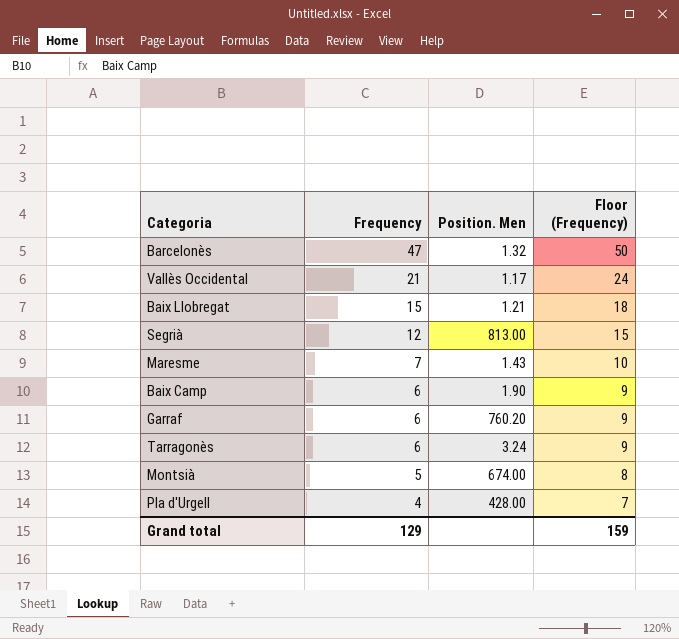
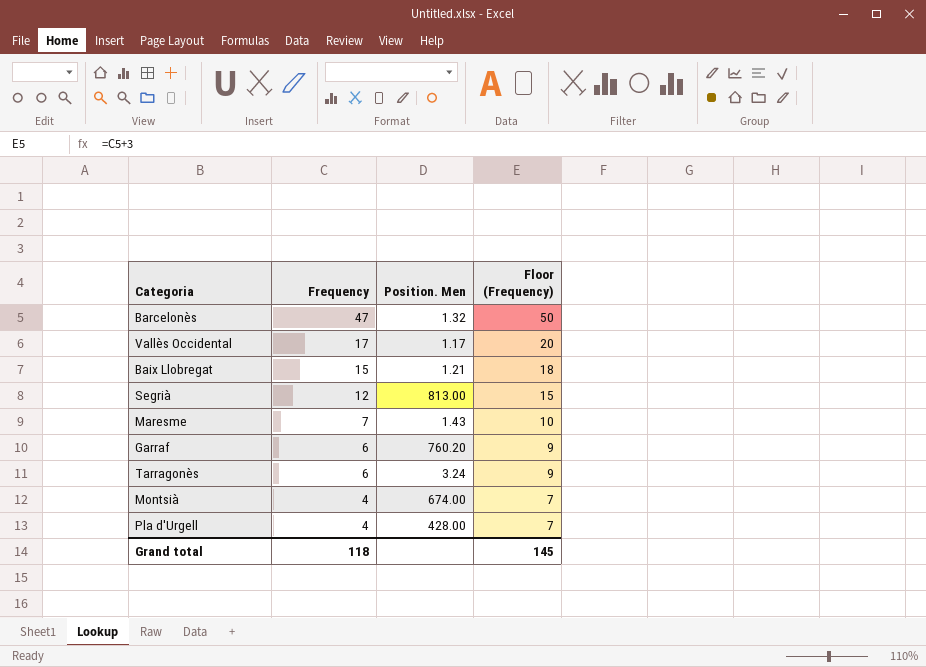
row Baix Camp: 6 | 1.90 | 9 -> none
Vallès Occidental | Frequency: 21 -> 17
Vallès Occidental | Floor (Frequency): 24 -> 20
Montsià | Frequency: 5 -> 4
Montsià | Floor (Frequency): 8 -> 7
Grand total | Frequency: 129 -> 118
Grand total | Floor (Frequency): 159 -> 145

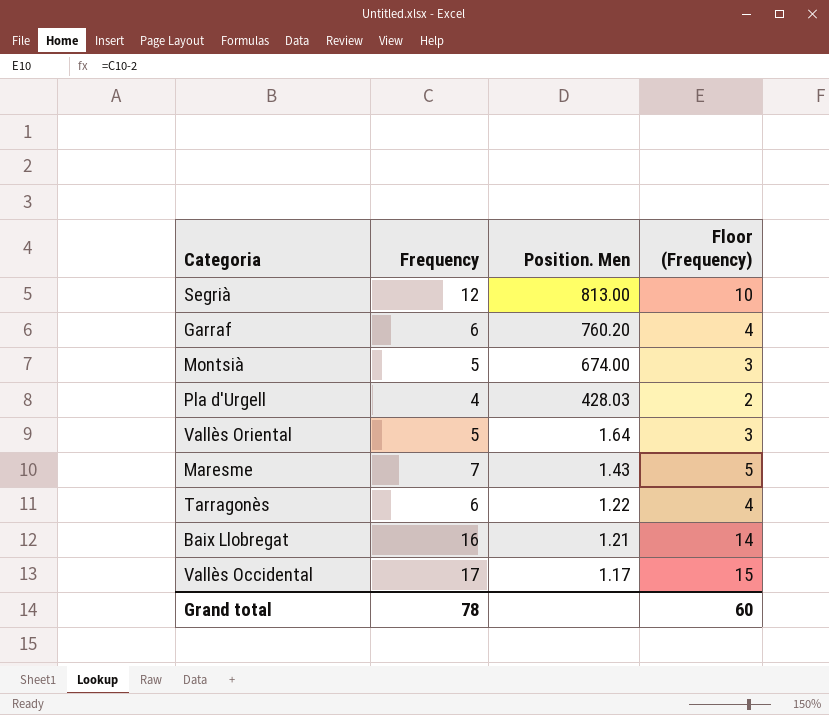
row order: Frequency descending -> Position. Men descending
column Floor (Frequency) | formula: [Frequency] + 3 -> [Frequency] - 2
row Barcelonès: 47 | 1.32 | 50 -> none
Montsià | Frequency: 4 -> 5
Pla d'Urgell | Position. Men: 428.00 -> 428.03
row Vallès Oriental: none -> 5 | 1.64 | 3
Tarragonès | Position. Men: 3.24 -> 1.22
Baix Llobregat | Frequency: 15 -> 16
Grand total | Frequency: 118 -> 78
Grand total | Floor (Frequency): 145 -> 60

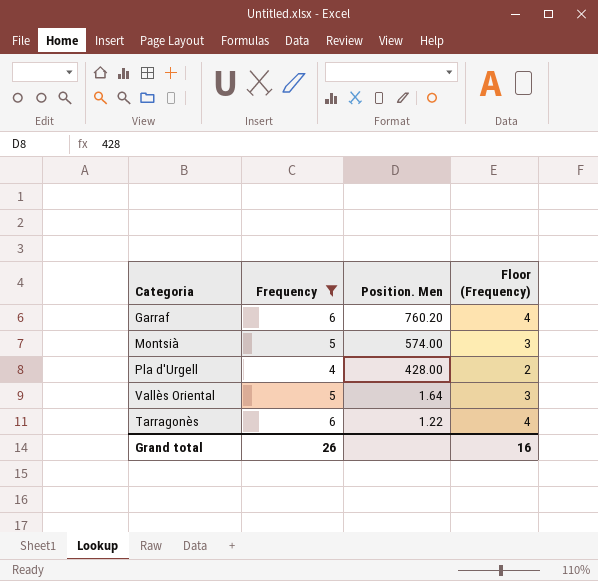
filter: none -> Frequency <= 6
Montsià | Position. Men: 674.00 -> 574.00
Pla d'Urgell | Position. Men: 428.03 -> 428.00
Grand total | Frequency: 78 -> 26
Grand total | Floor (Frequency): 60 -> 16

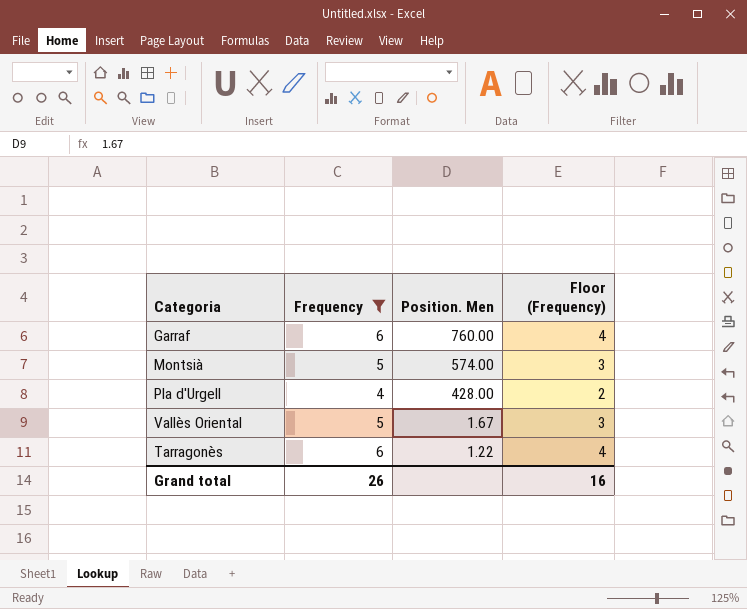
Garraf | Position. Men: 760.20 -> 760.00
Vallès Oriental | Position. Men: 1.64 -> 1.67

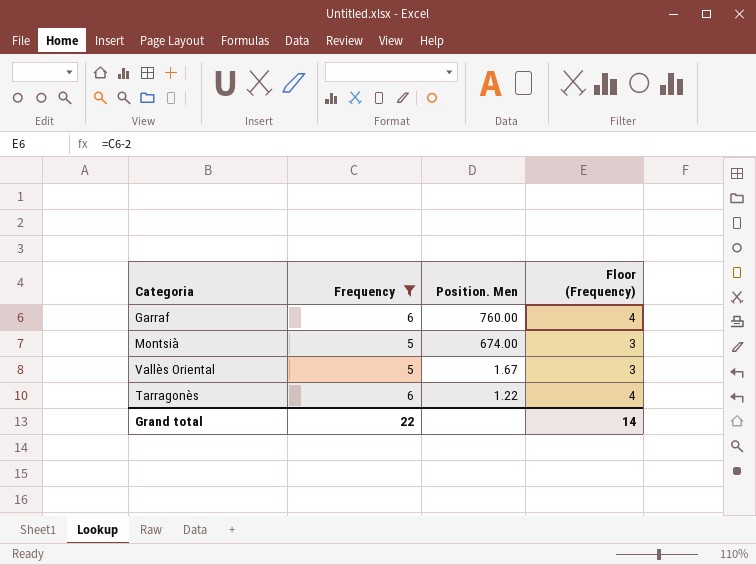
row Pla d'Urgell: 4 | 428.00 | 2 -> none
Montsià | Position. Men: 574.00 -> 674.00
Grand total | Frequency: 26 -> 22
Grand total | Floor (Frequency): 16 -> 14

